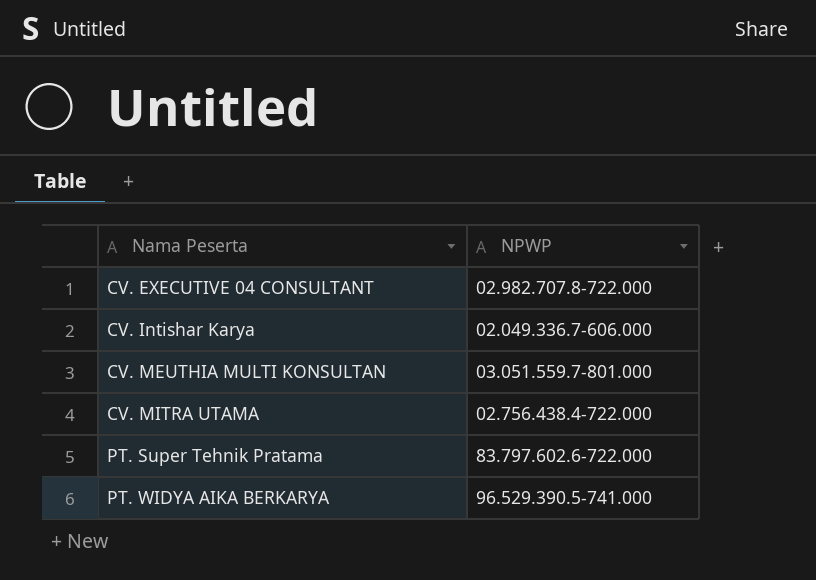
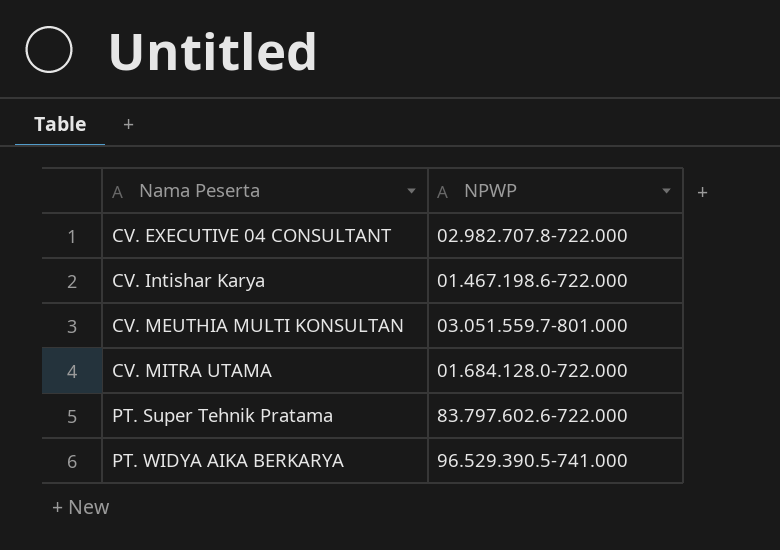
CV. Intishar Karya | NPWP: 02.049.336.7-606.000 -> 01.467.198.6-722.000
CV. MITRA UTAMA | NPWP: 02.756.438.4-722.000 -> 01.684.128.0-722.000

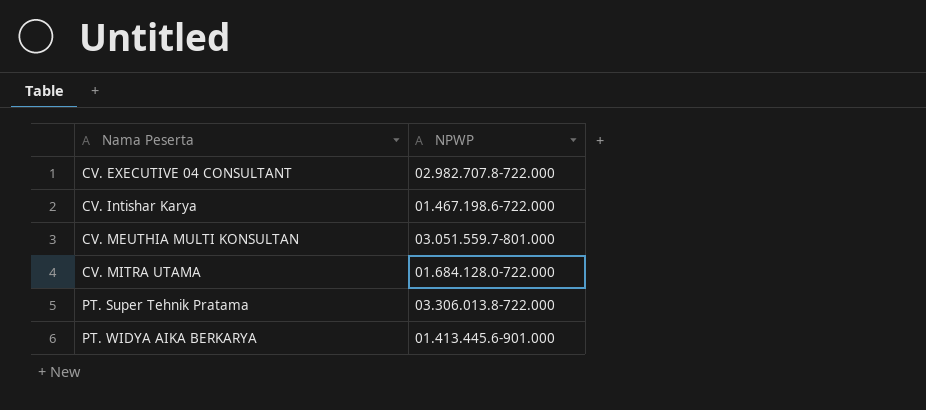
PT. Super Tehnik Pratama | NPWP: 83.797.602.6-722.000 -> 03.306.013.8-722.000
PT. WIDYA AIKA BERKARYA | NPWP: 96.529.390.5-741.000 -> 01.413.445.6-901.000

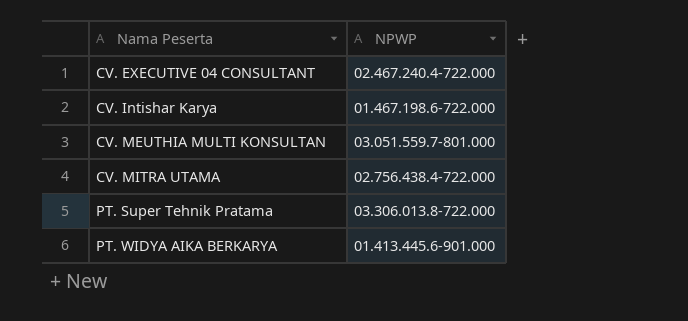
CV. EXECUTIVE 04 CONSULTANT | NPWP: 02.982.707.8-722.000 -> 02.467.240.4-722.000
CV. MITRA UTAMA | NPWP: 01.684.128.0-722.000 -> 02.756.438.4-722.000

